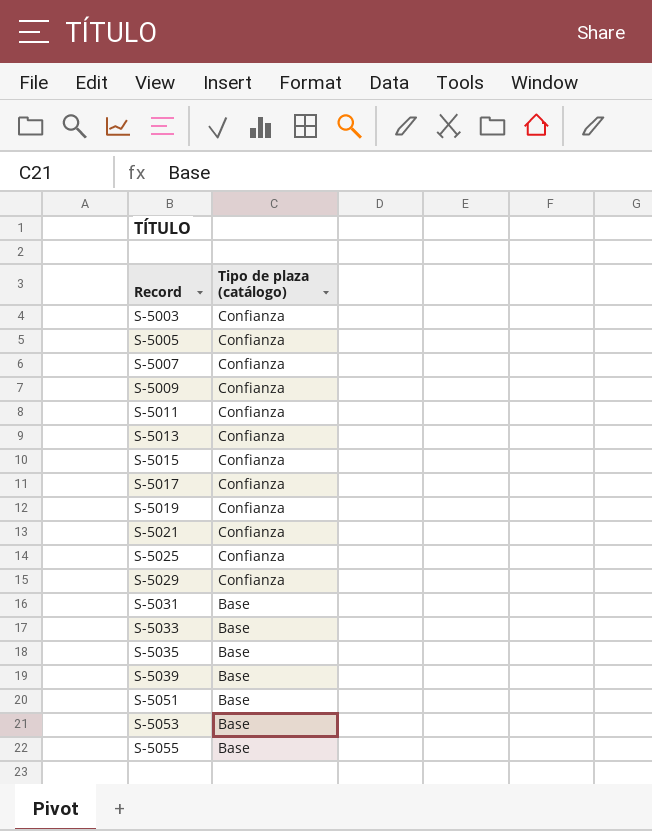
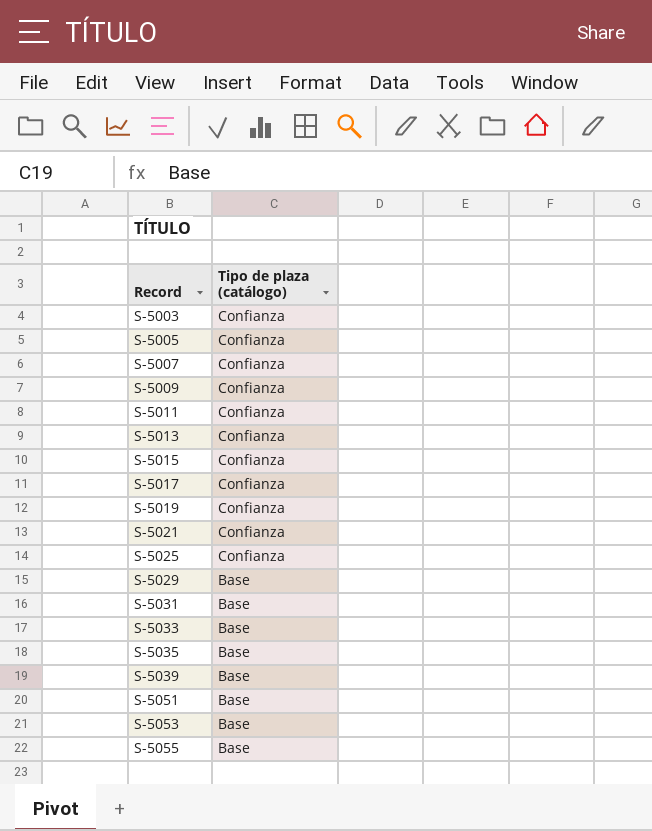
S-5029 | Tipo de plaza (catálogo): Confianza -> Base

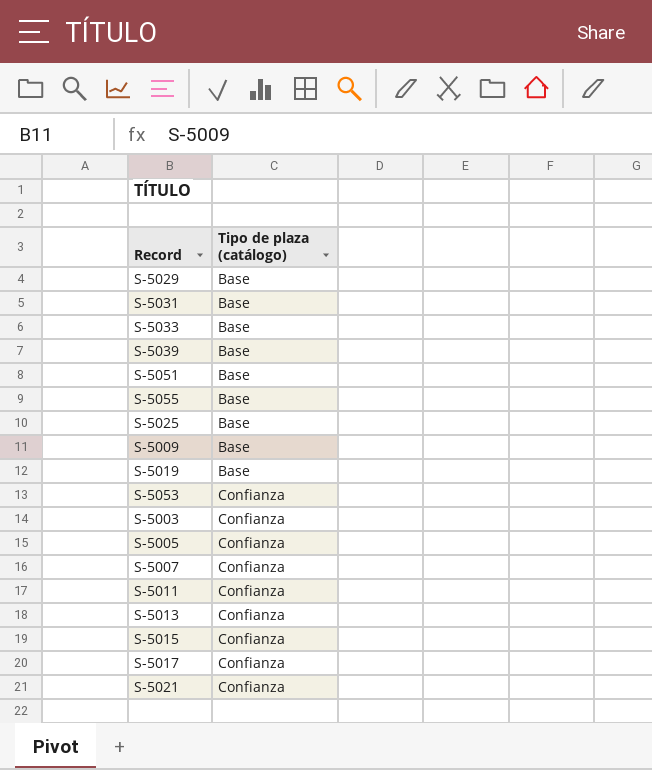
row order: Record ascending -> Tipo de plaza (catálogo) ascending
row S-5035: Base -> none
S-5025 | Tipo de plaza (catálogo): Confianza -> Base
S-5009 | Tipo de plaza (catálogo): Confianza -> Base
S-5019 | Tipo de plaza (catálogo): Confianza -> Base
S-5053 | Tipo de plaza (catálogo): Base -> Confianza

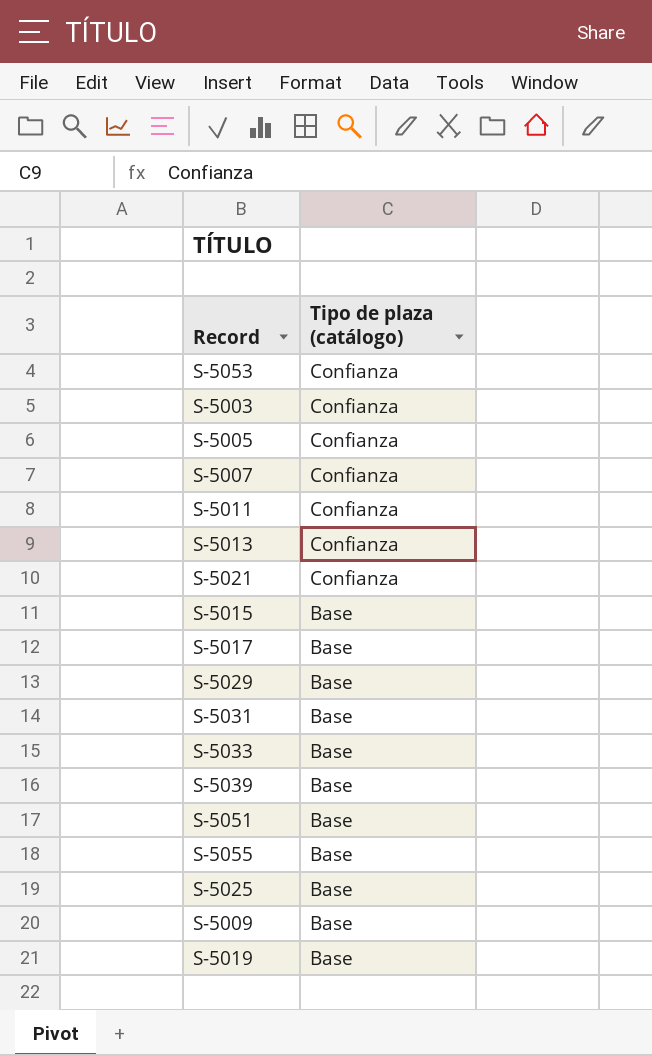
row order: Tipo de plaza (catálogo) ascending -> Tipo de plaza (catálogo) descending
S-5015 | Tipo de plaza (catálogo): Confianza -> Base
S-5017 | Tipo de plaza (catálogo): Confianza -> Base

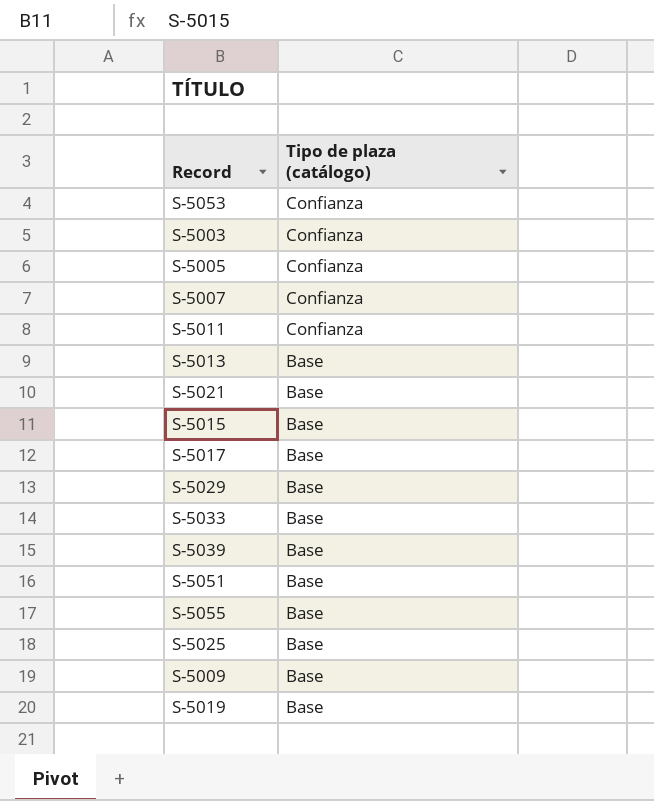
row S-5031: Base -> none
S-5013 | Tipo de plaza (catálogo): Confianza -> Base
S-5021 | Tipo de plaza (catálogo): Confianza -> Base

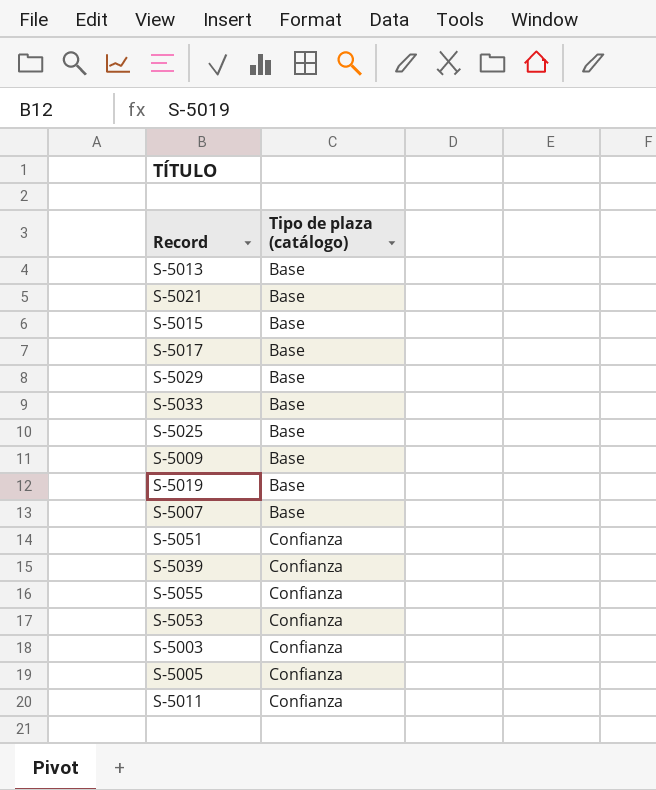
row order: Tipo de plaza (catálogo) descending -> Tipo de plaza (catálogo) ascending
S-5007 | Tipo de plaza (catálogo): Confianza -> Base
S-5051 | Tipo de plaza (catálogo): Base -> Confianza
S-5039 | Tipo de plaza (catálogo): Base -> Confianza
S-5055 | Tipo de plaza (catálogo): Base -> Confianza

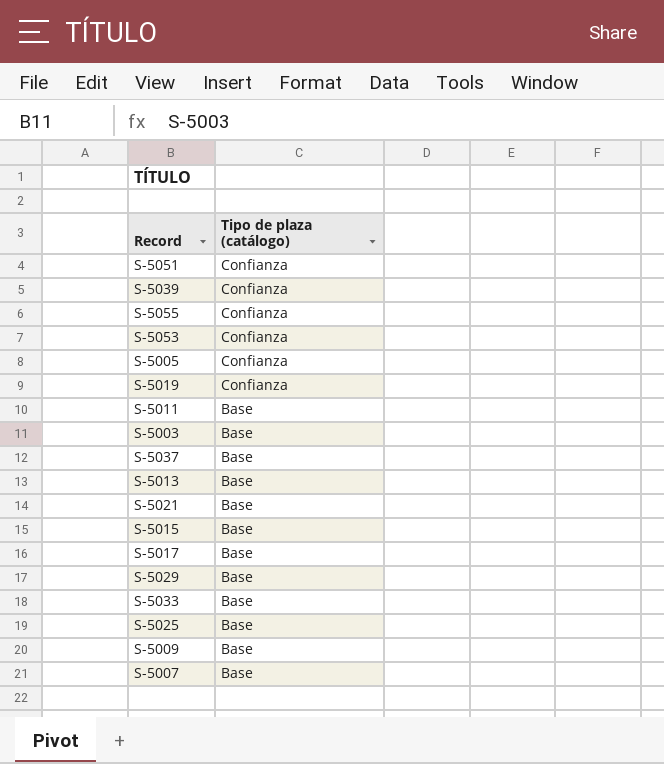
row order: Tipo de plaza (catálogo) ascending -> Tipo de plaza (catálogo) descending
S-5019 | Tipo de plaza (catálogo): Base -> Confianza
S-5011 | Tipo de plaza (catálogo): Confianza -> Base
S-5003 | Tipo de plaza (catálogo): Confianza -> Base
row S-5037: none -> Base

